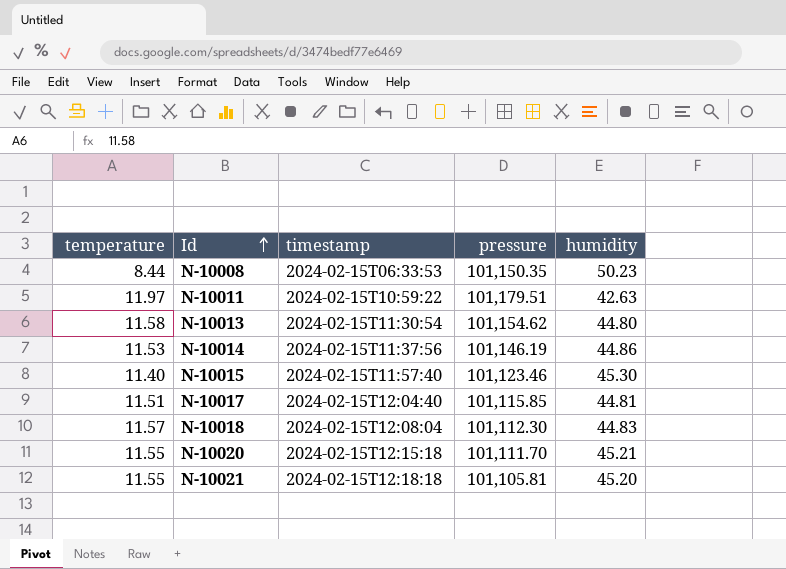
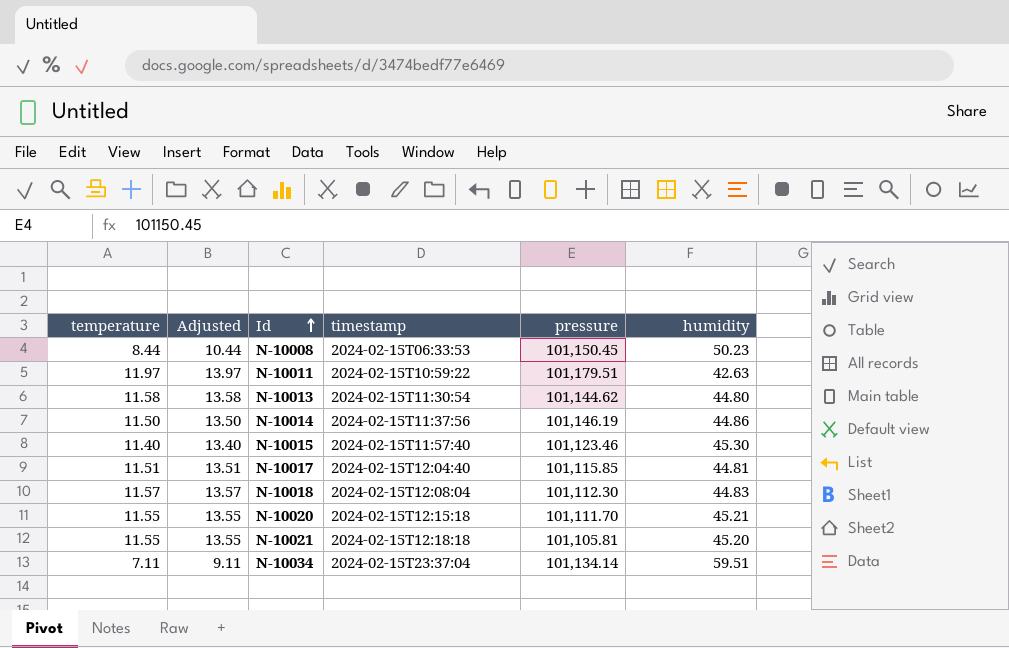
column Adjusted | formula: none -> [temperature] + 2
N-10008 | pressure: 101,150.35 -> 101,150.45
N-10013 | pressure: 101,154.62 -> 101,144.62
N-10014 | temperature: 11.53 -> 11.50
row N-10034: none -> 7.11 | 9.11 | 2024-02-15T23:37:04 | 101,134.14 | 59.51

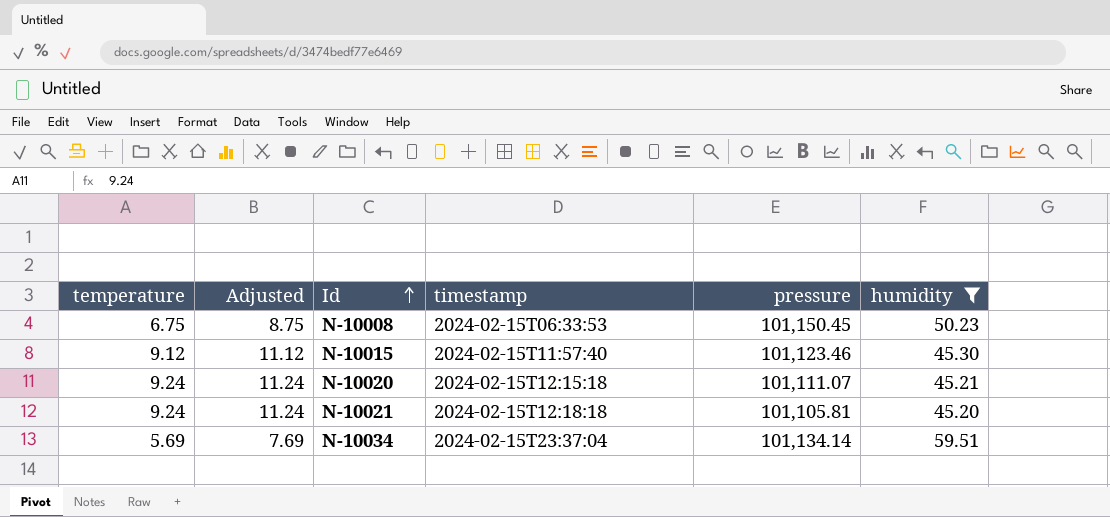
filter: none -> humidity >= 45.20
N-10008 | temperature: 8.44 -> 6.75
N-10008 | Adjusted: 10.44 -> 8.75
N-10015 | temperature: 11.40 -> 9.12
N-10015 | Adjusted: 13.40 -> 11.12
N-10020 | temperature: 11.55 -> 9.24
N-10020 | Adjusted: 13.55 -> 11.24
N-10020 | pressure: 101,111.70 -> 101,111.07
N-10021 | temperature: 11.55 -> 9.24
N-10021 | Adjusted: 13.55 -> 11.24
N-10034 | temperature: 7.11 -> 5.69
N-10034 | Adjusted: 9.11 -> 7.69

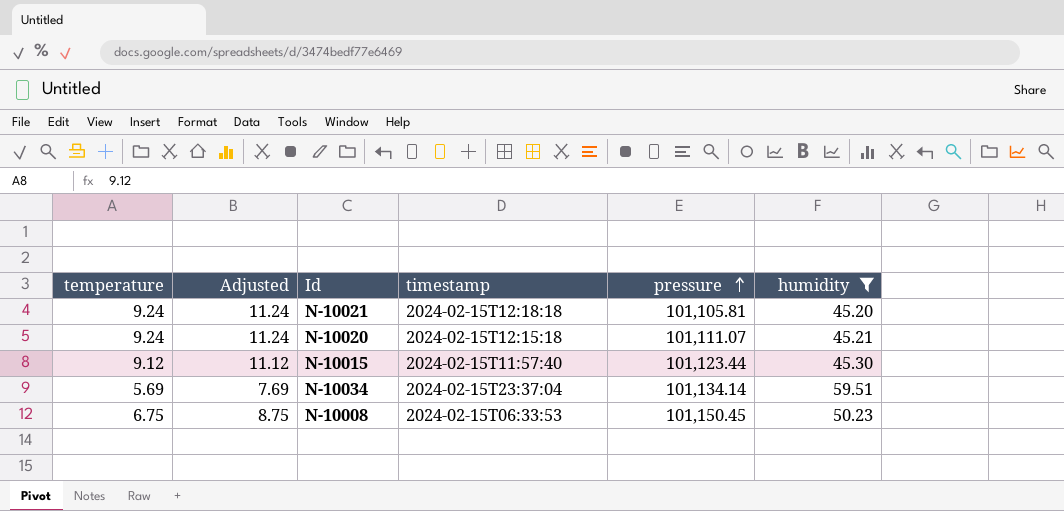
row order: Id ascending -> pressure ascending
N-10015 | pressure: 101,123.46 -> 101,123.44

